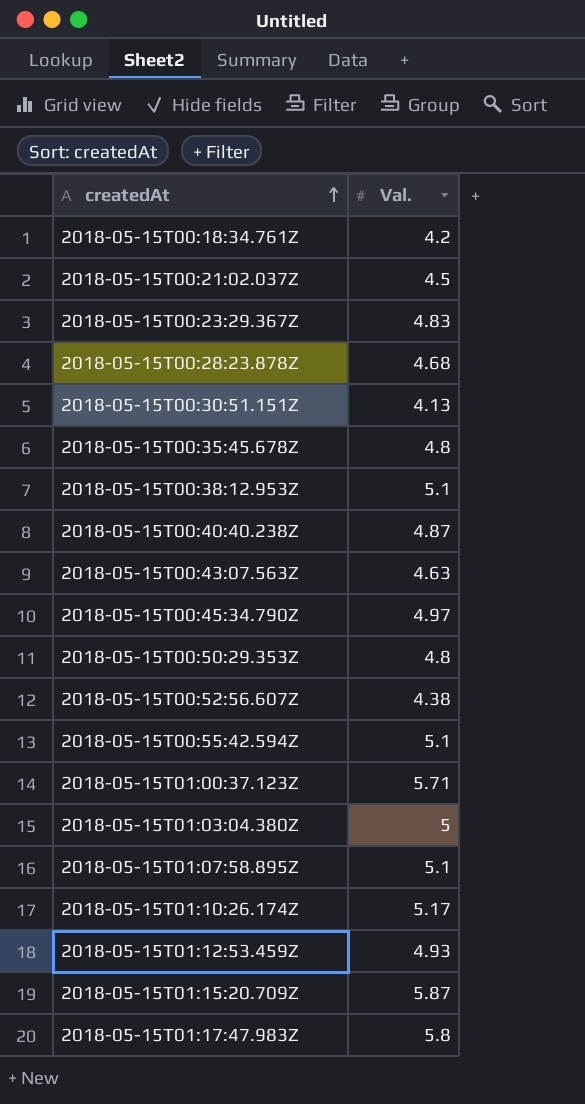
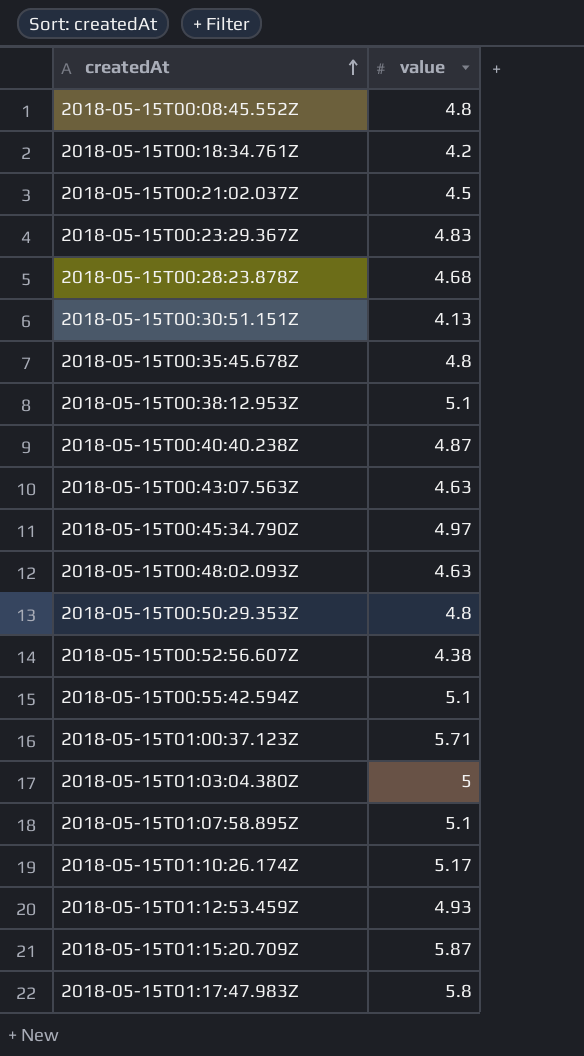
column name: Val. -> value
row 2018-05-15T00:08:45.552Z: none -> 4.8
row 2018-05-15T00:48:02.093Z: none -> 4.63

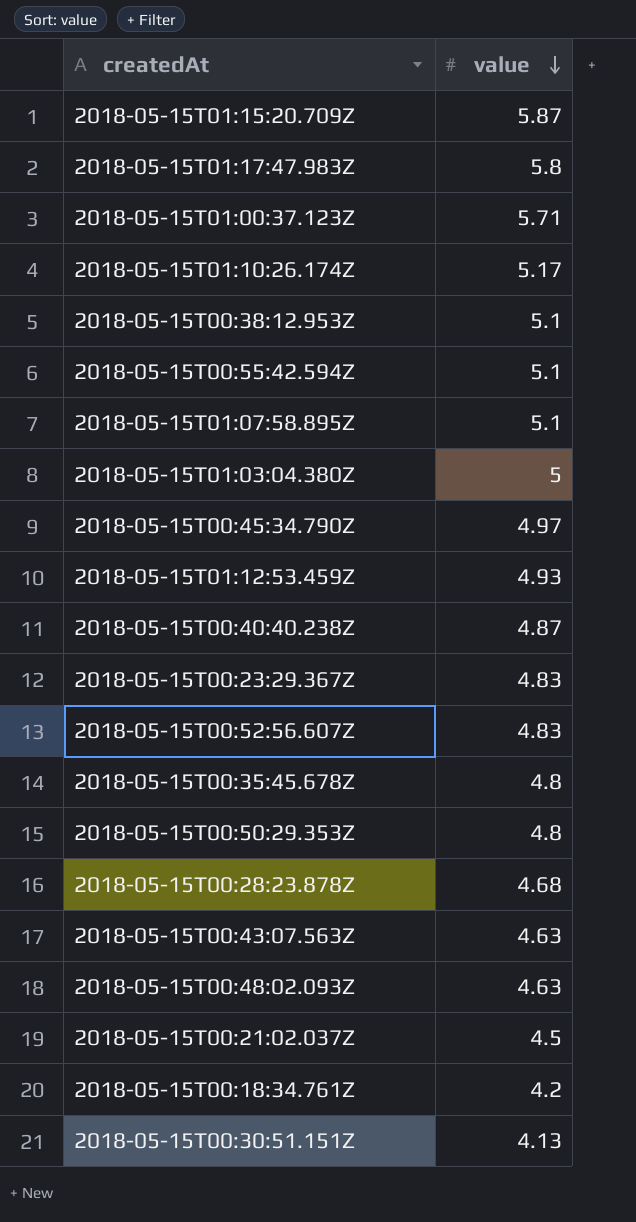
row order: createdAt ascending -> value descending
row 2018-05-15T00:08:45.552Z: 4.8 -> none
2018-05-15T00:52:56.607Z | value: 4.38 -> 4.83

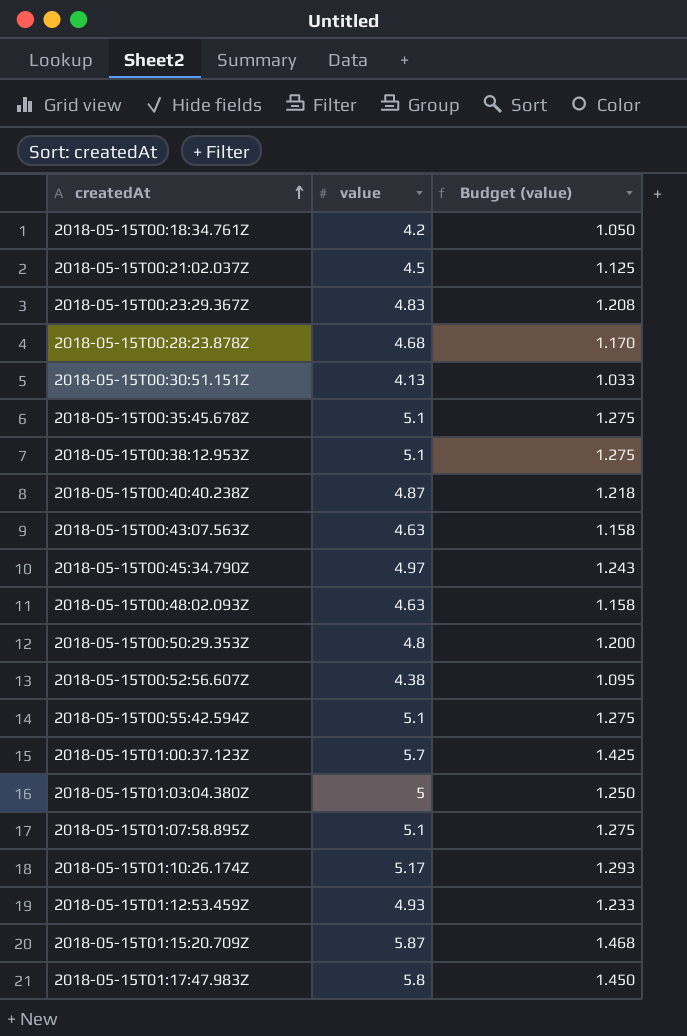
row order: value descending -> createdAt ascending
column Budget (value) | formula: none -> [value] * 0.25
2018-05-15T00:35:45.678Z | value: 4.8 -> 5.1
2018-05-15T00:52:56.607Z | value: 4.83 -> 4.38
2018-05-15T01:00:37.123Z | value: 5.71 -> 5.7

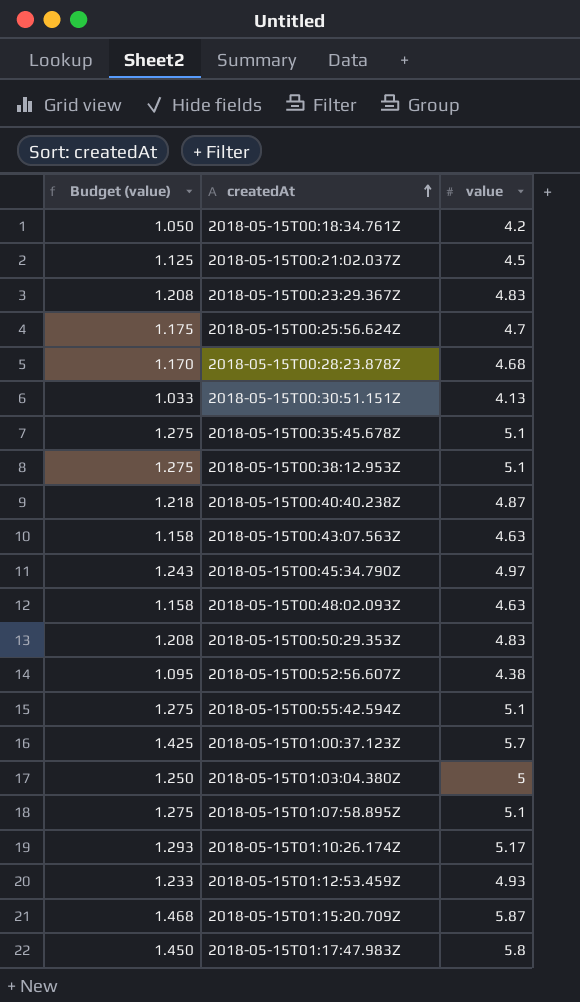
column Budget (value) | position: 3 -> 1
row 2018-05-15T00:25:56.624Z: none -> 1.175 | 4.7
2018-05-15T00:50:29.353Z | Budget (value): 1.200 -> 1.208
2018-05-15T00:50:29.353Z | value: 4.8 -> 4.83

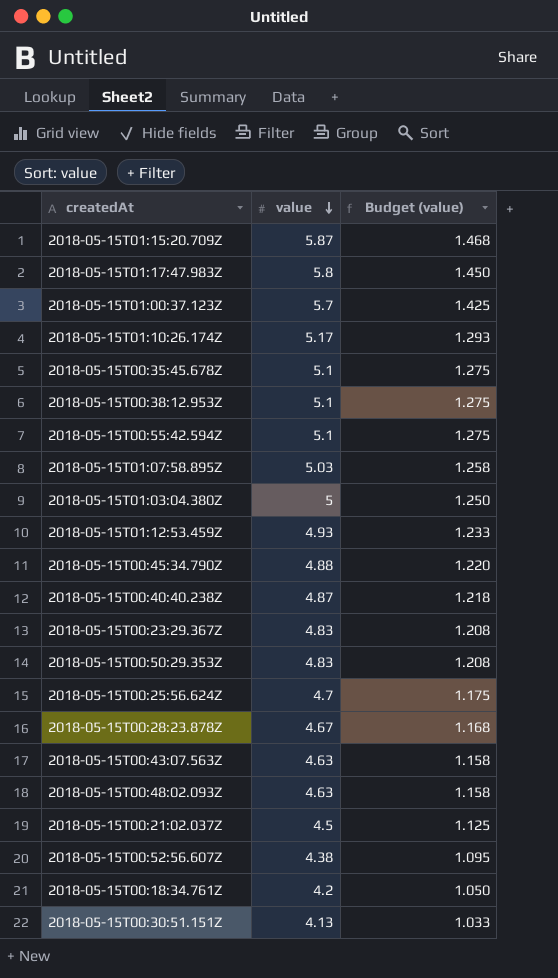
row order: createdAt ascending -> value descending
column Budget (value) | position: 1 -> 3
2018-05-15T01:07:58.895Z | value: 5.1 -> 5.03
2018-05-15T01:07:58.895Z | Budget (value): 1.275 -> 1.258
2018-05-15T00:45:34.790Z | value: 4.97 -> 4.88
2018-05-15T00:45:34.790Z | Budget (value): 1.243 -> 1.220
2018-05-15T00:28:23.878Z | value: 4.68 -> 4.67
2018-05-15T00:28:23.878Z | Budget (value): 1.170 -> 1.168

